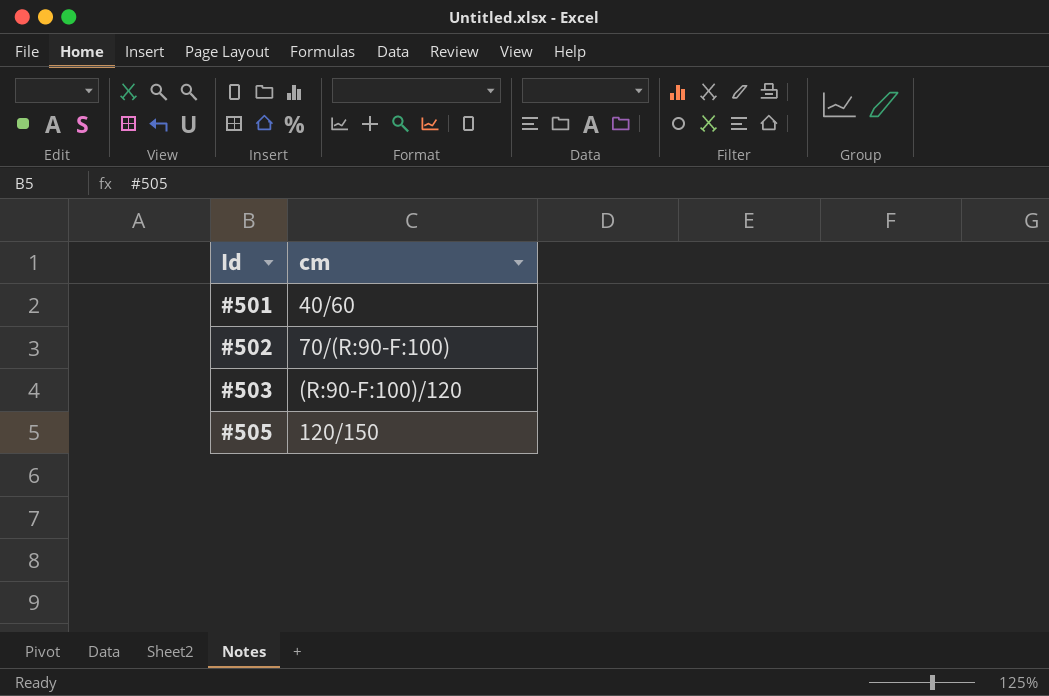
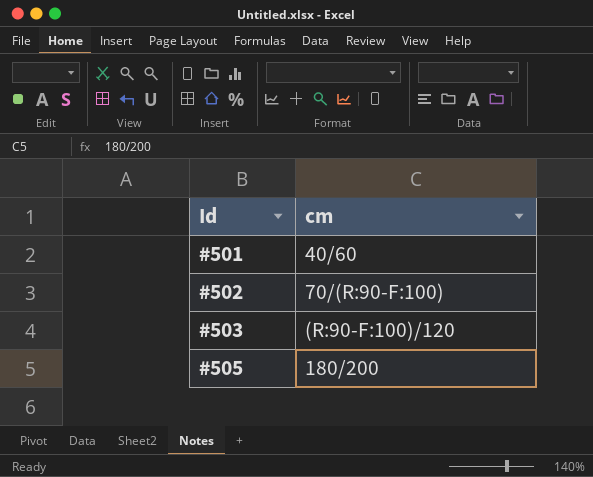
#505 | cm: 120/150 -> 180/200

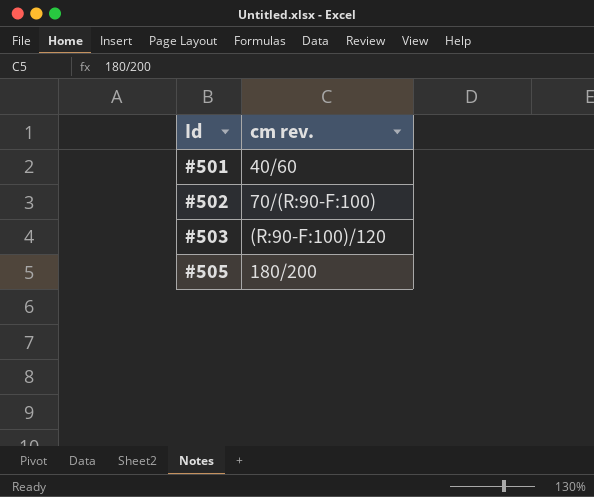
column name: cm -> cm rev.

